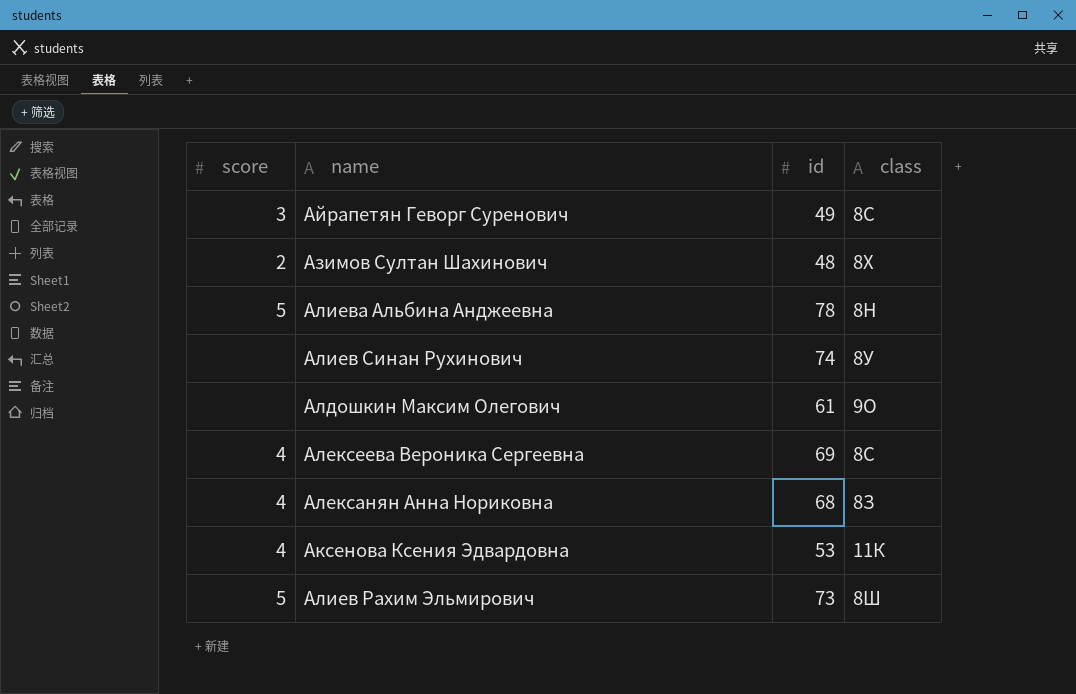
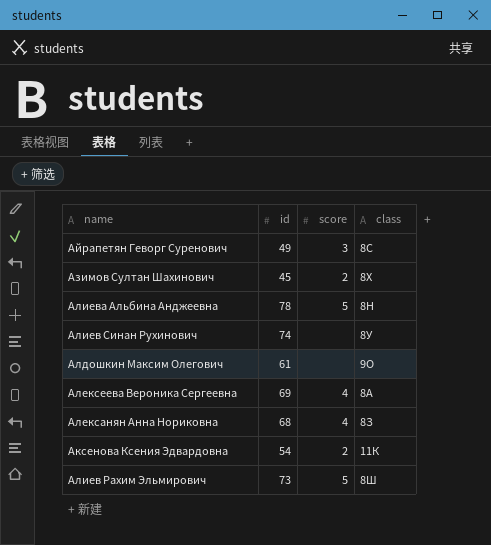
column score | position: 1 -> 3
Азимов Султан Шахинович | id: 48 -> 45
Алексеева Вероника Сергеевна | class: 8С -> 8А
Аксенова Ксения Эдвардовна | id: 53 -> 54
Аксенова Ксения Эдвардовна | score: 4 -> 2

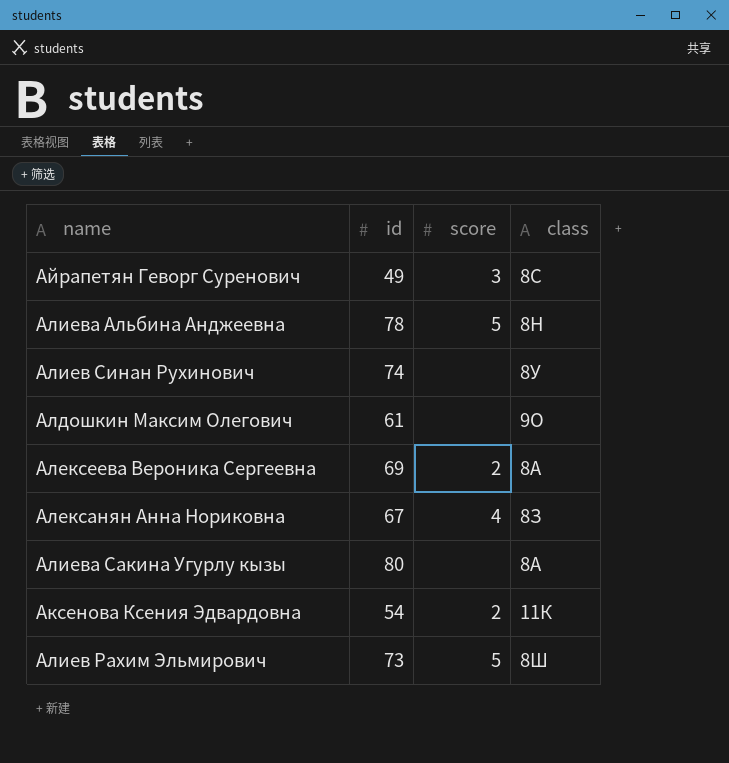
row Азимов Султан Шахинович: 45 | 2 | 8Х -> none
Алексеева Вероника Сергеевна | score: 4 -> 2
Алексанян Анна Нориковна | id: 68 -> 67
row Алиева Сакина Угурлу кызы: none -> 80 | none | 8А

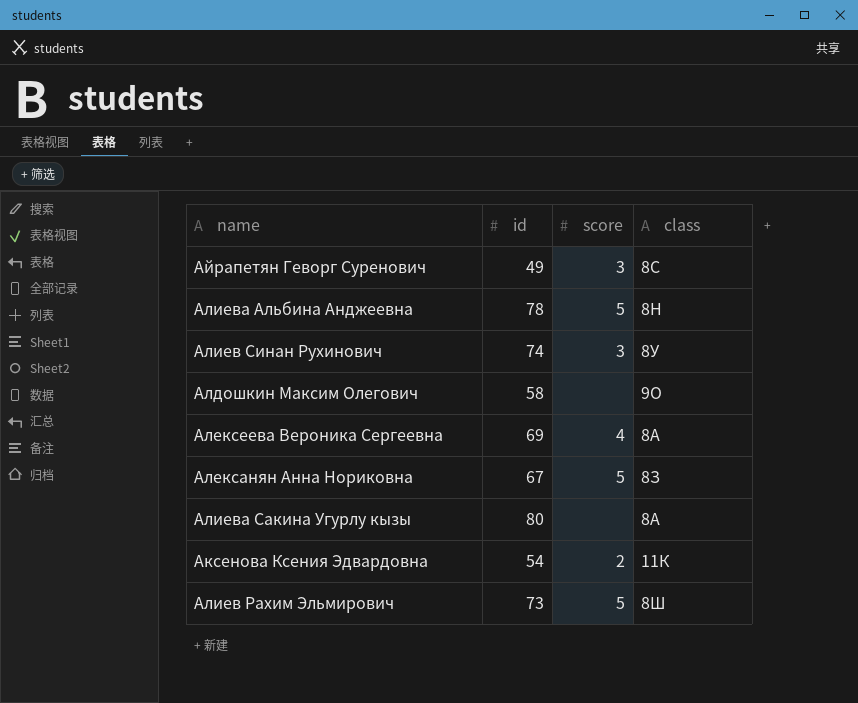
Алиев Синан Рухинович | score: none -> 3
Алдошкин Максим Олегович | id: 61 -> 58
Алексеева Вероника Сергеевна | score: 2 -> 4
Алексанян Анна Нориковна | score: 4 -> 5

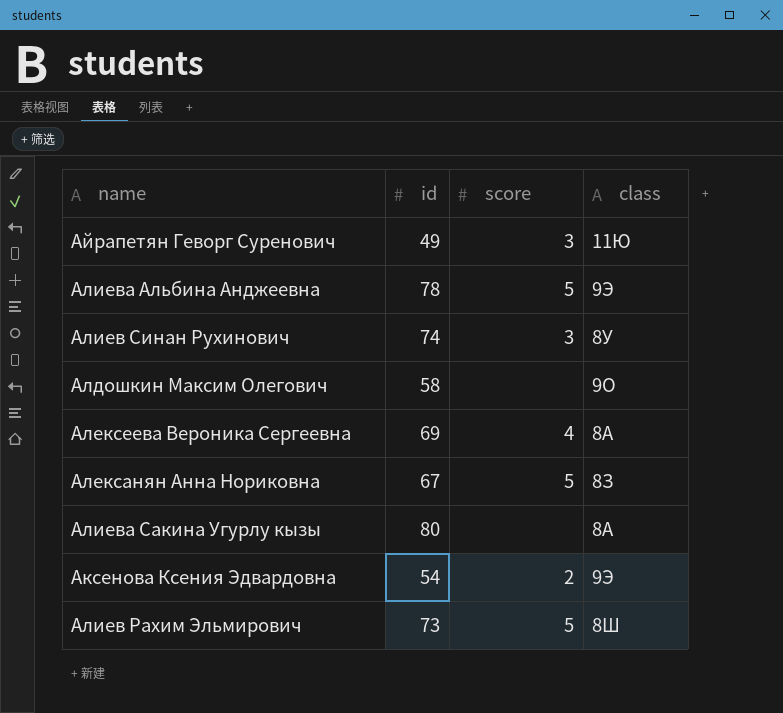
Айрапетян Геворг Суренович | class: 8С -> 11Ю
Алиева Альбина Анджеевна | class: 8Н -> 9Э
Аксенова Ксения Эдвардовна | class: 11К -> 9Э

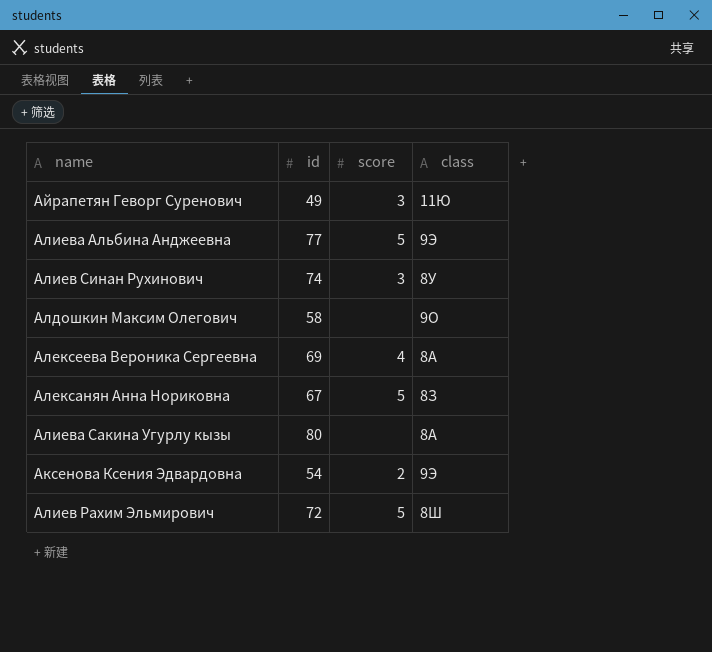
Алиева Альбина Анджеевна | id: 78 -> 77
Алиев Рахим Эльмирович | id: 73 -> 72

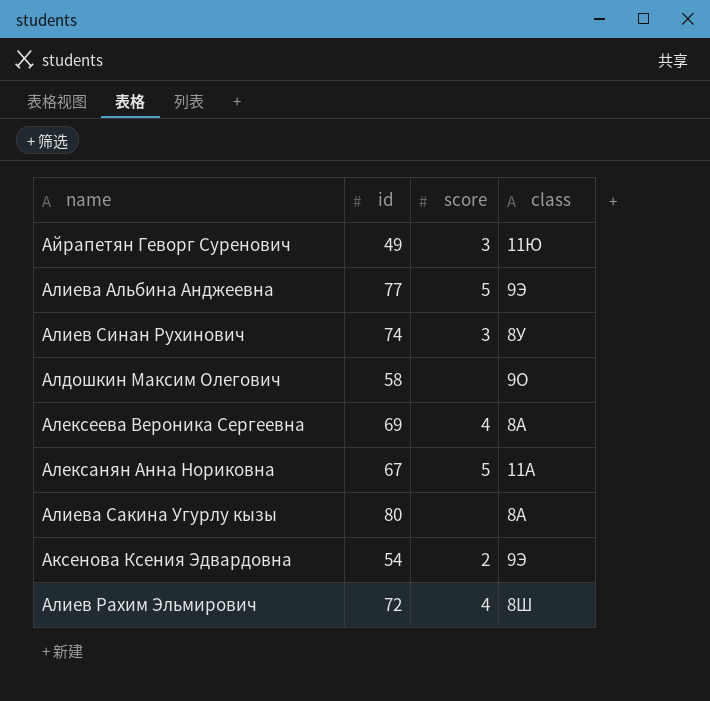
Алексанян Анна Нориковна | class: 8З -> 11А
Алиев Рахим Эльмирович | score: 5 -> 4

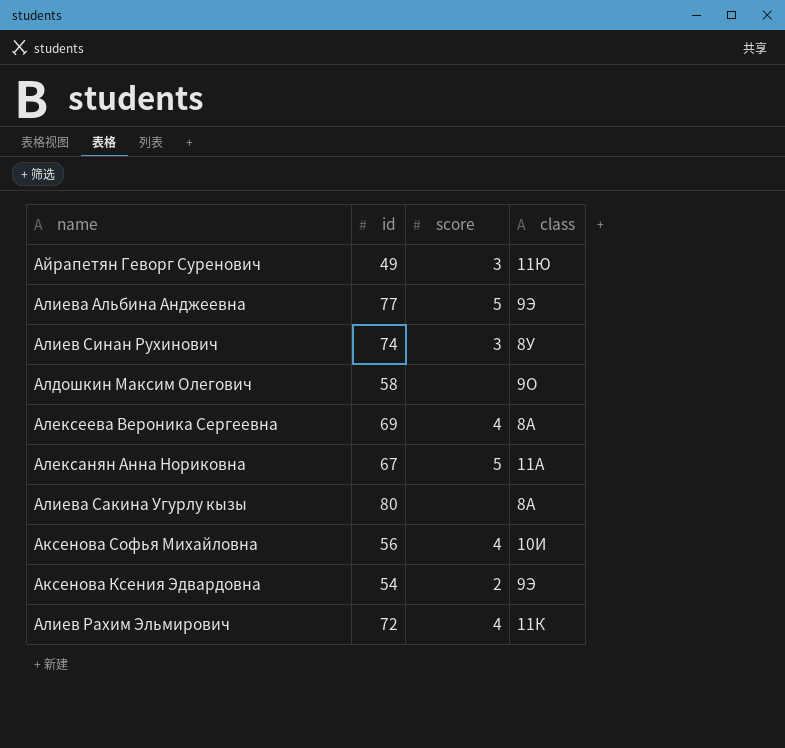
row Аксенова Софья Михайловна: none -> 56 | 4 | 10И
Алиев Рахим Эльмирович | class: 8Ш -> 11К

